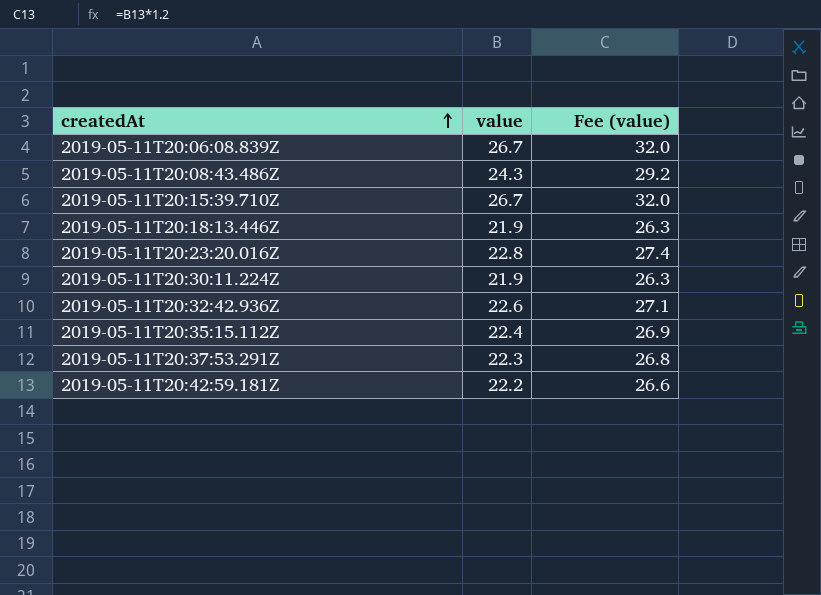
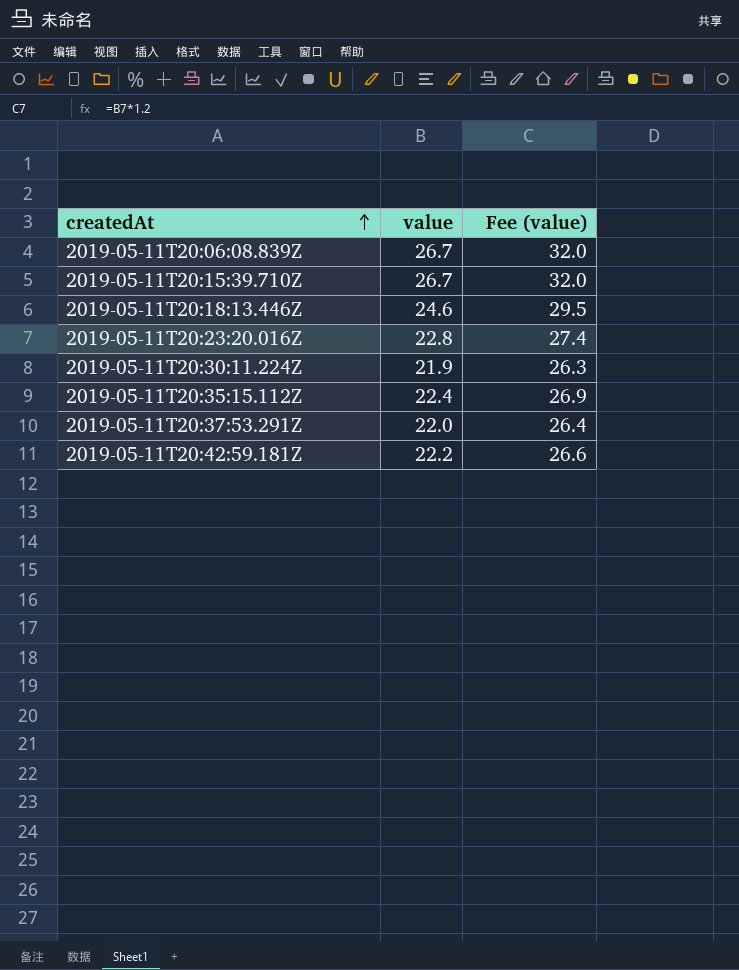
row 2019-05-11T20:08:43.486Z: 24.3 | 29.2 -> none
row 2019-05-11T20:32:42.936Z: 22.6 | 27.1 -> none
2019-05-11T20:18:13.446Z | value: 21.9 -> 24.6
2019-05-11T20:18:13.446Z | Fee (value): 26.3 -> 29.5
2019-05-11T20:37:53.291Z | value: 22.3 -> 22.0
2019-05-11T20:37:53.291Z | Fee (value): 26.8 -> 26.4

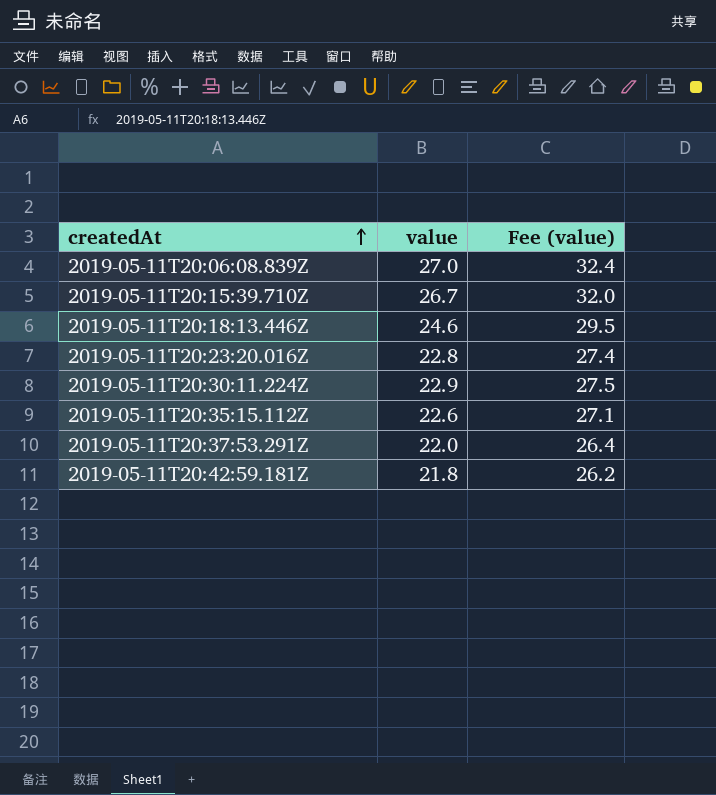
2019-05-11T20:06:08.839Z | value: 26.7 -> 27.0
2019-05-11T20:06:08.839Z | Fee (value): 32.0 -> 32.4
2019-05-11T20:30:11.224Z | value: 21.9 -> 22.9
2019-05-11T20:30:11.224Z | Fee (value): 26.3 -> 27.5
2019-05-11T20:35:15.112Z | value: 22.4 -> 22.6
2019-05-11T20:35:15.112Z | Fee (value): 26.9 -> 27.1
2019-05-11T20:42:59.181Z | value: 22.2 -> 21.8
2019-05-11T20:42:59.181Z | Fee (value): 26.6 -> 26.2

